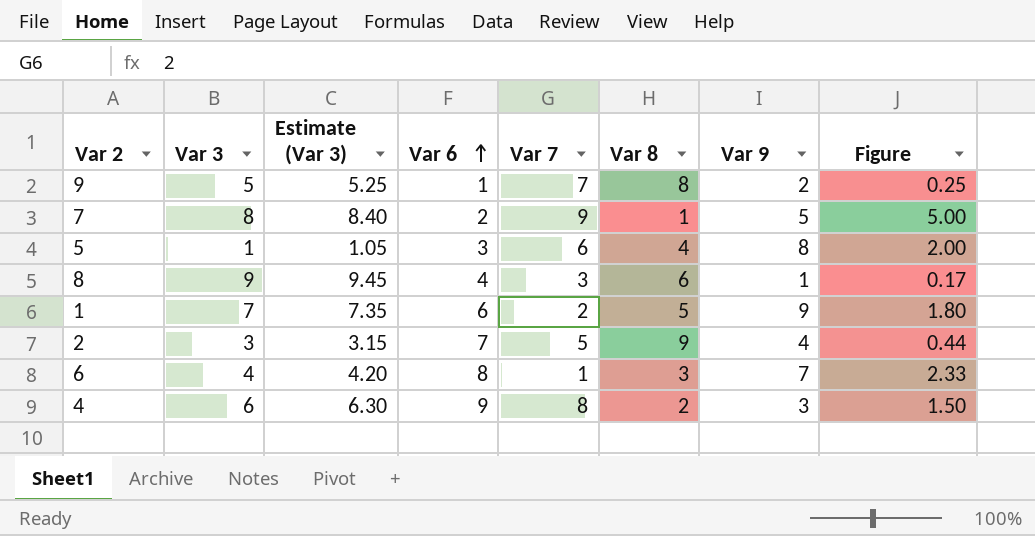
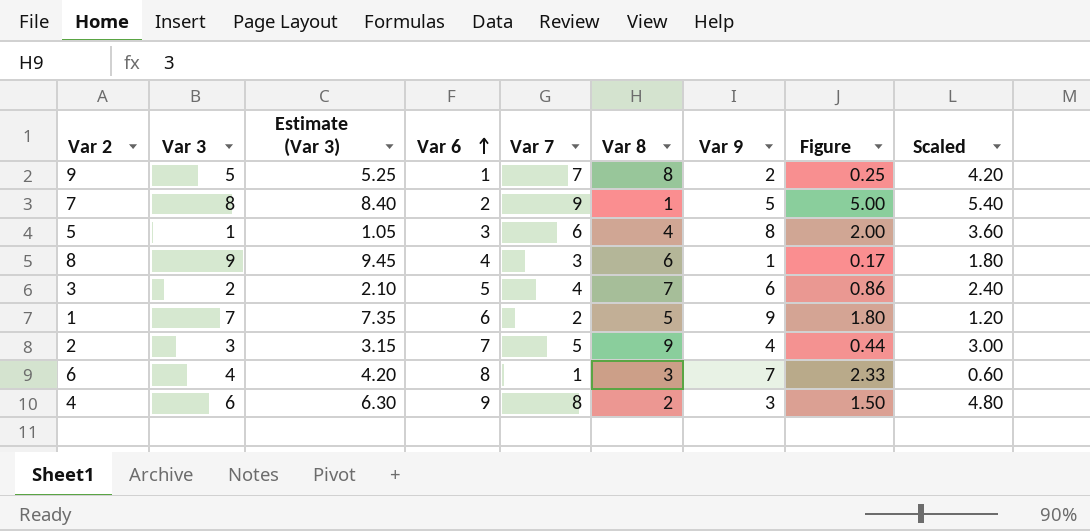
column Scaled | formula: none -> [Var 7] * 0.6
row 3: none -> 2 | 2.10 | 5 | 4 | 7 | 6 | 0.86 | 2.40

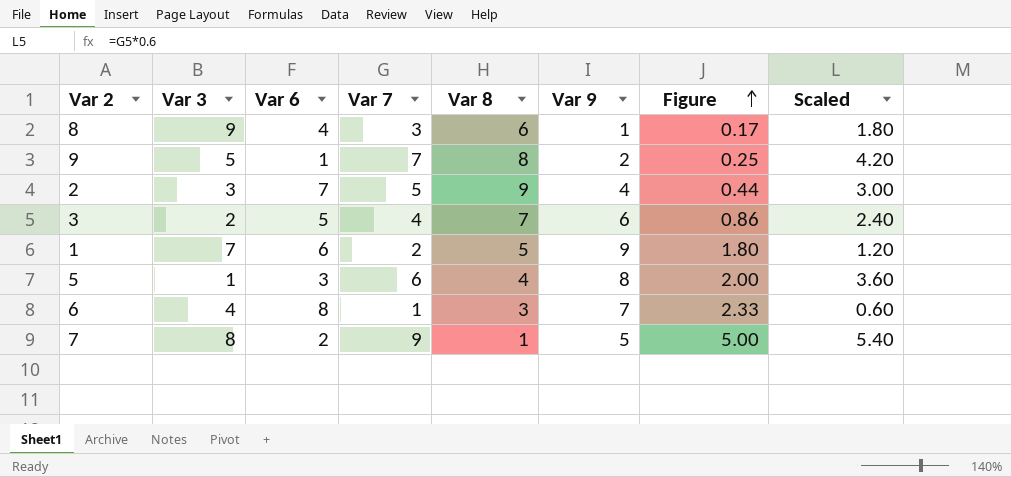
row order: Var 6 ascending -> Figure ascending
column Estimate (Var 3) | formula: [Var 3] * 1.05 -> none
row 4: 6 | 6.30 | 9 | 8 | 2 | 3 | 1.50 | 4.80 -> none

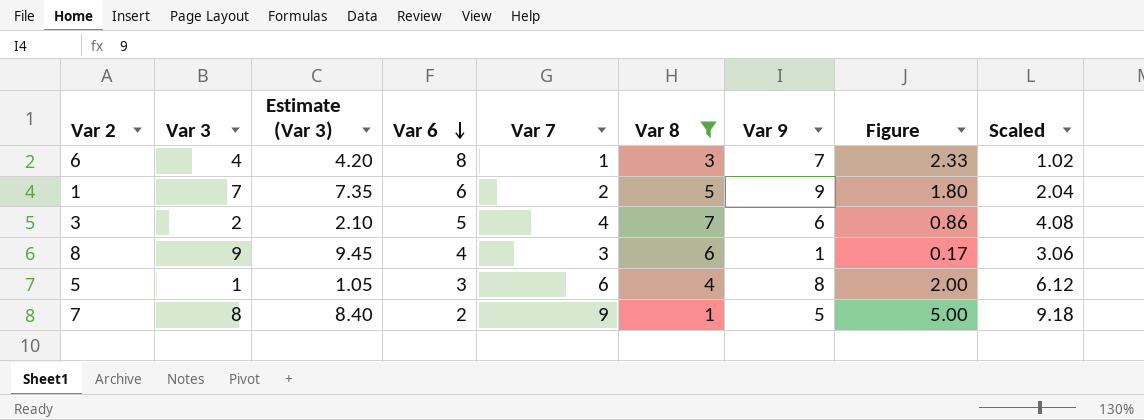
filter: none -> Var 8 <= 7
row order: Figure ascending -> Var 6 descending
column Estimate (Var 3) | formula: none -> [Var 3] * 1.05
column Scaled | formula: [Var 7] * 0.6 -> [Var 7] * 1.02

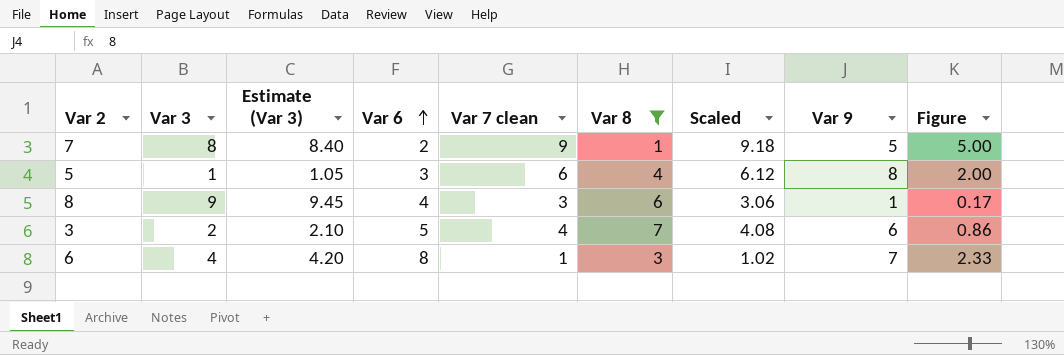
row order: Var 6 descending -> Var 6 ascending
column name: Var 7 -> Var 7 clean
column Scaled | position: 9 -> 7
row 1: 7 | 7.35 | 6 | 2 | 5 | 9 | 1.80 | 2.04 -> none

